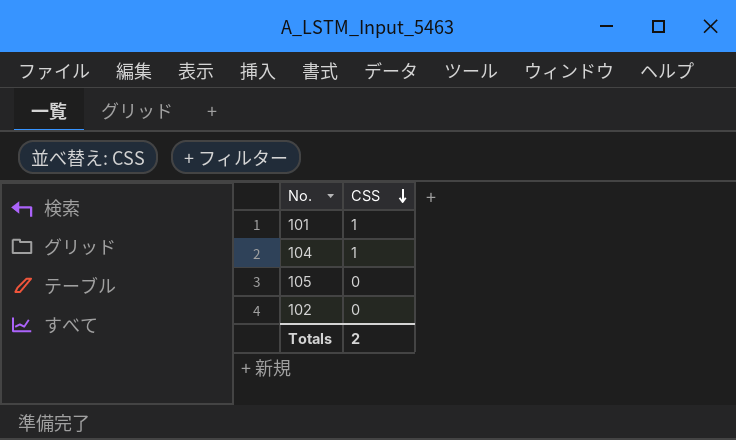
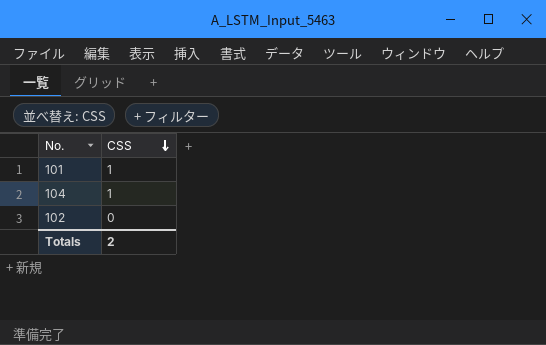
row 105: 0 -> none

